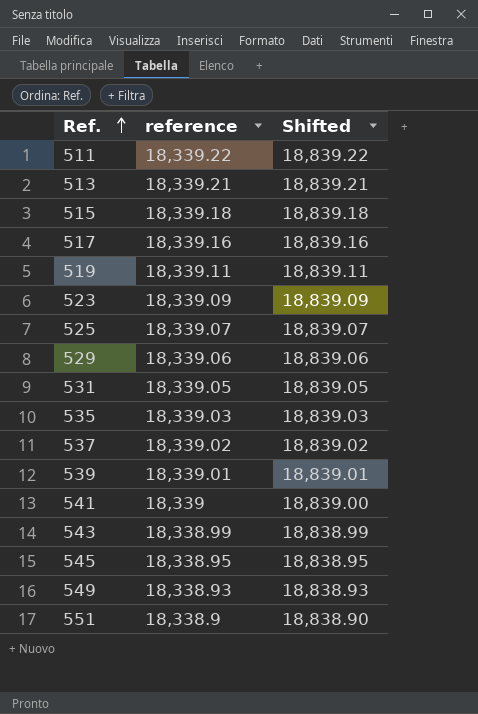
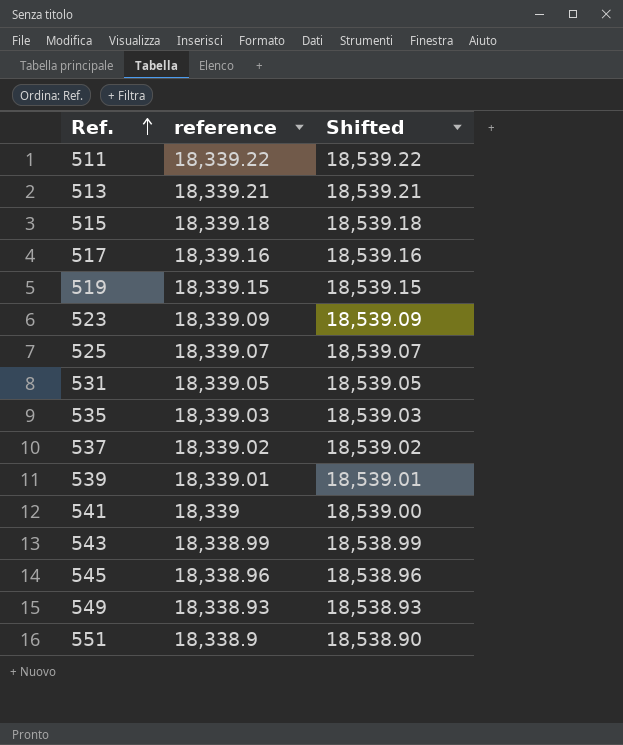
column Shifted | formula: [reference] + 500 -> [reference] + 200
row 529: 18,339.06 | 18,839.06 -> none
519 | reference: 18,339.11 -> 18,339.15
545 | reference: 18,338.95 -> 18,338.96

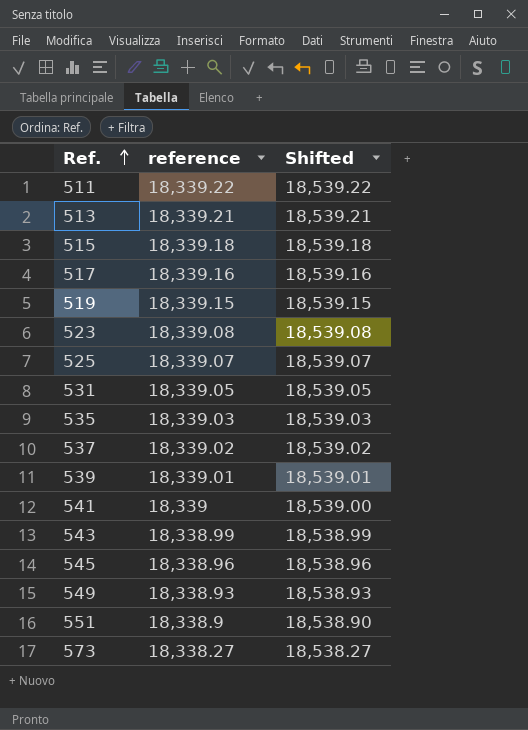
523 | reference: 18,339.09 -> 18,339.08
523 | Shifted: 18,539.09 -> 18,539.08
row 573: none -> 18,338.27 | 18,538.27

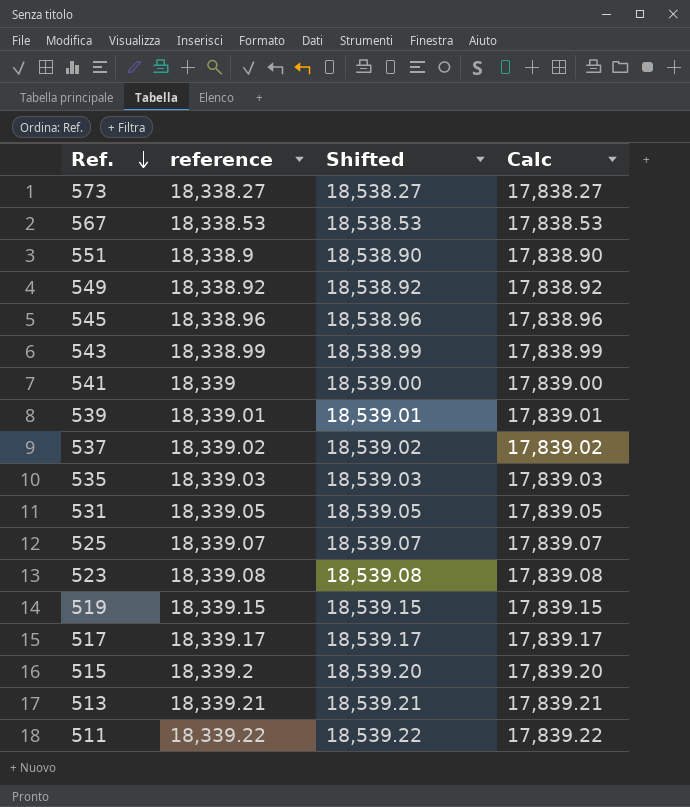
row order: Ref. ascending -> Ref. descending
column Calc | formula: none -> [reference] - 500
row 567: none -> 18,338.53 | 18,538.53 | 17,838.53
549 | reference: 18,338.93 -> 18,338.92
549 | Shifted: 18,538.93 -> 18,538.92
517 | reference: 18,339.16 -> 18,339.17
517 | Shifted: 18,539.16 -> 18,539.17
515 | reference: 18,339.18 -> 18,339.2
515 | Shifted: 18,539.18 -> 18,539.20

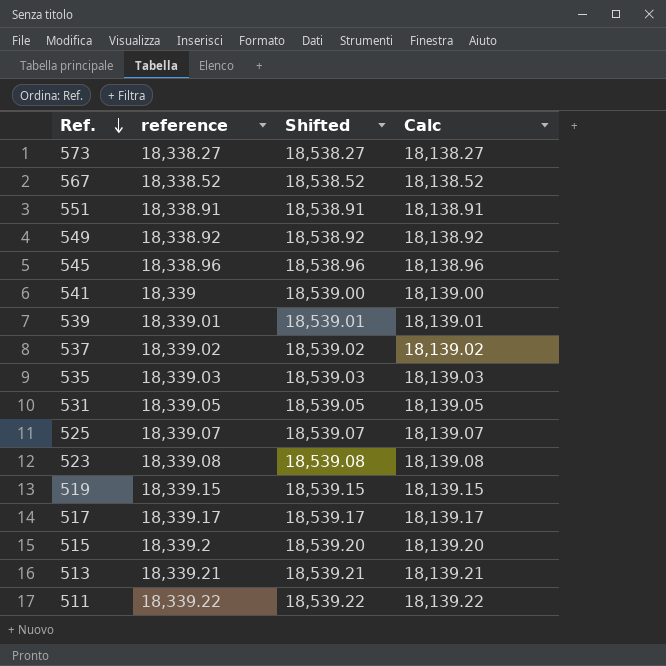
column Calc | formula: [reference] - 500 -> [reference] - 200
row 543: 18,338.99 | 18,538.99 | 17,838.99 -> none
567 | reference: 18,338.53 -> 18,338.52
567 | Shifted: 18,538.53 -> 18,538.52
551 | reference: 18,338.9 -> 18,338.91
551 | Shifted: 18,538.90 -> 18,538.91

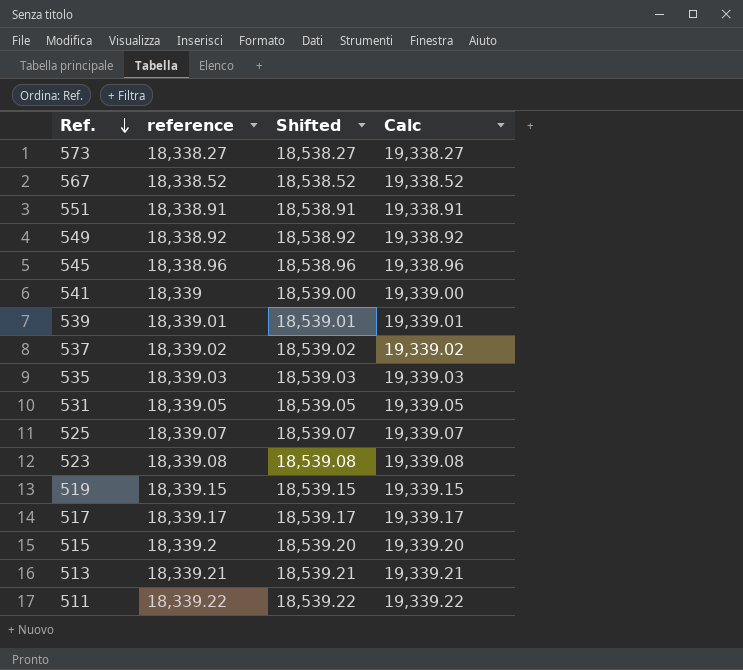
column Calc | formula: [reference] - 200 -> [reference] + 1000

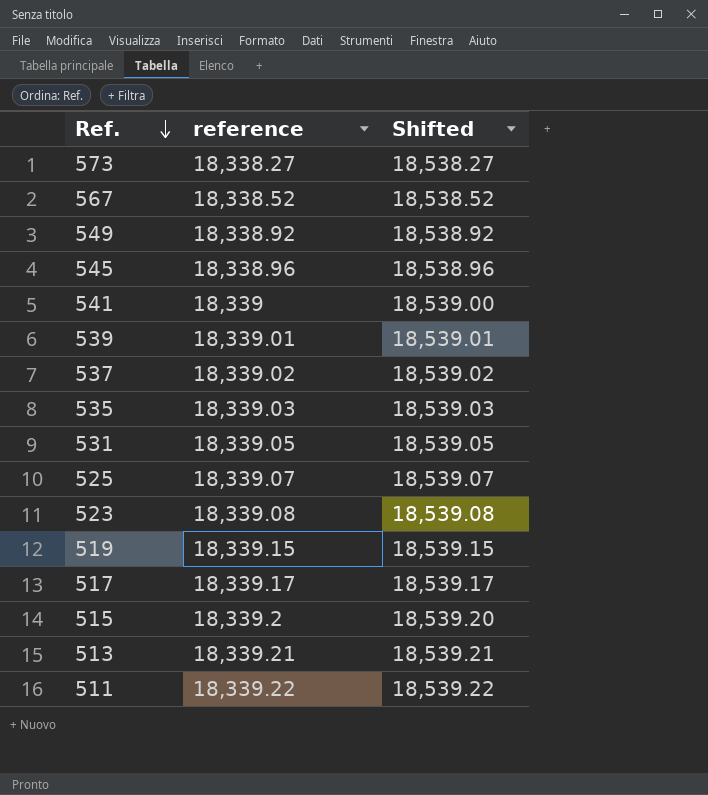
column Calc | formula: [reference] + 1000 -> none
row 551: 18,338.91 | 18,538.91 | 19,338.91 -> none

